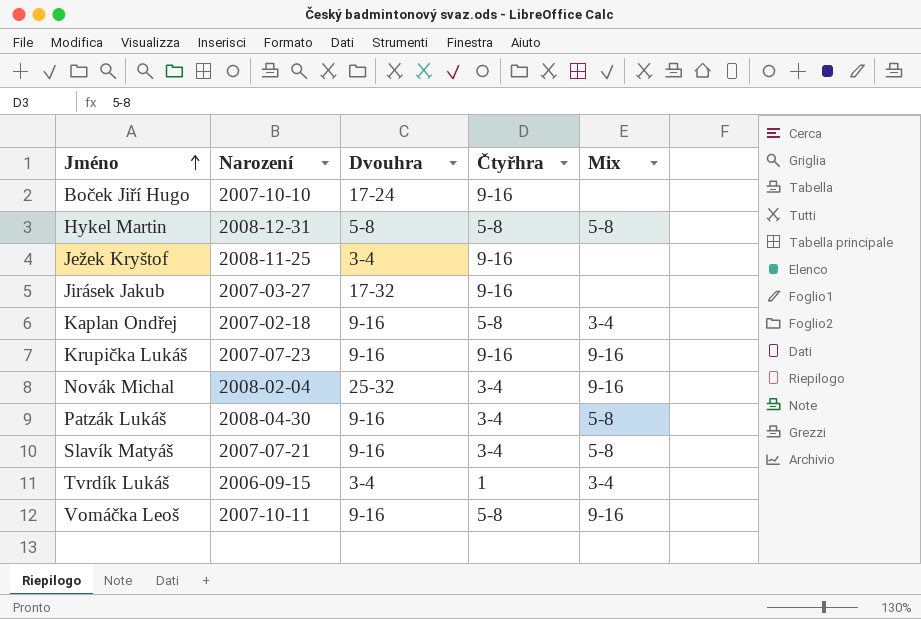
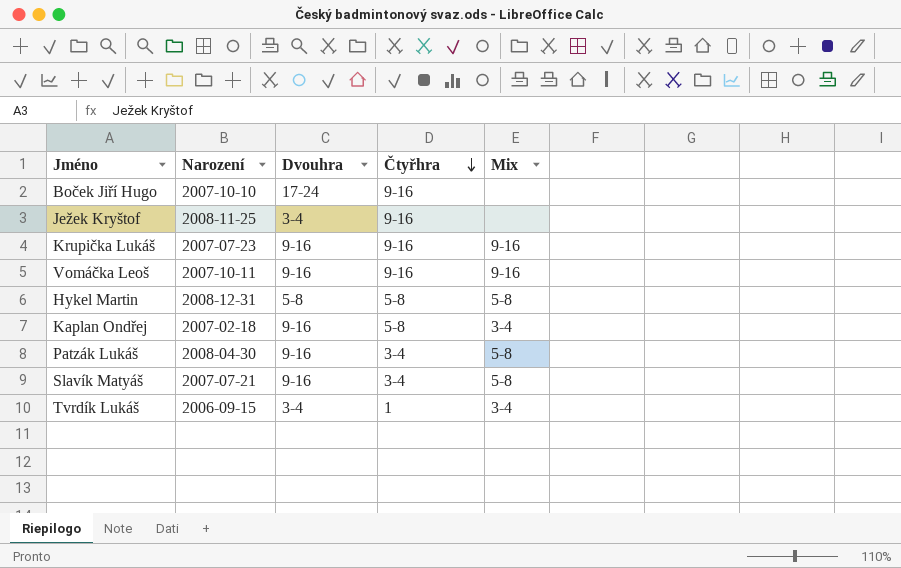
row order: Jméno ascending -> Čtyřhra descending
row Jirásek Jakub: 2007-03-27 | 17-32 | 9-16 | none -> none
row Novák Michal: 2008-02-04 | 25-32 | 3-4 | 9-16 -> none
Vomáčka Leoš | Čtyřhra: 5-8 -> 9-16

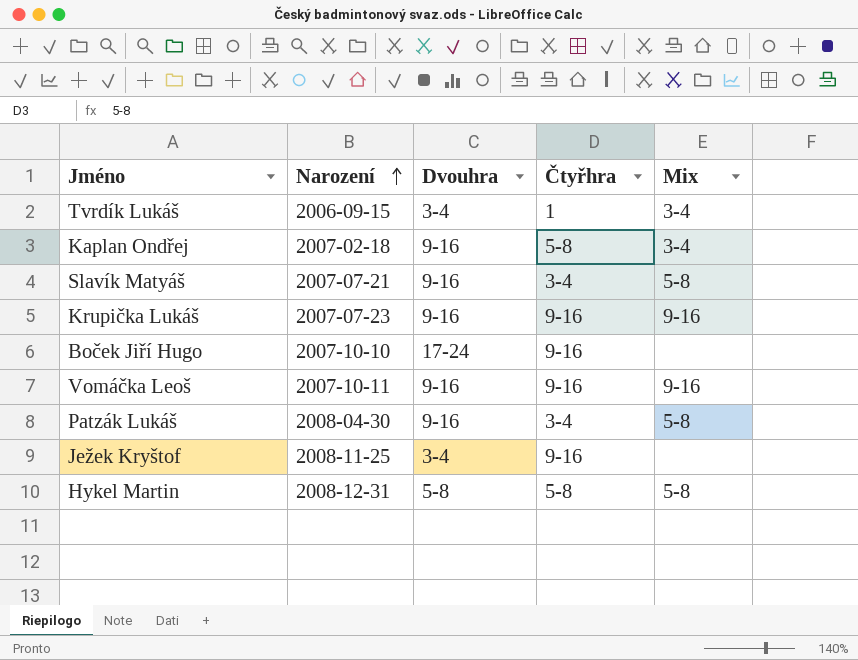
row order: Čtyřhra descending -> Narození ascending

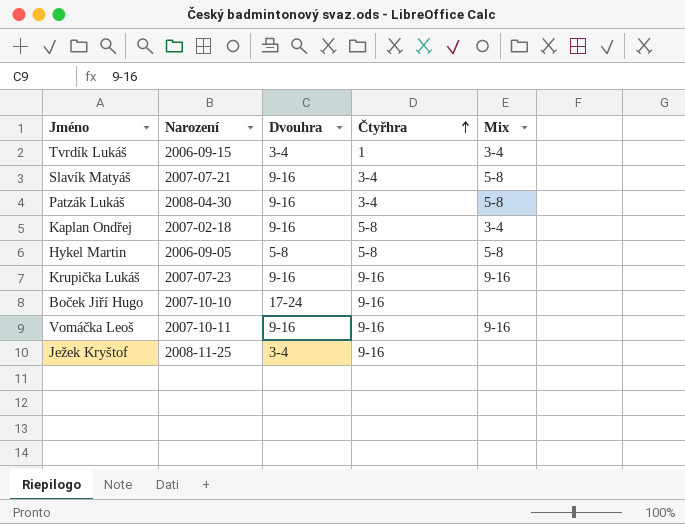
row order: Narození ascending -> Čtyřhra ascending
Hykel Martin | Narození: 2008-12-31 -> 2006-09-05

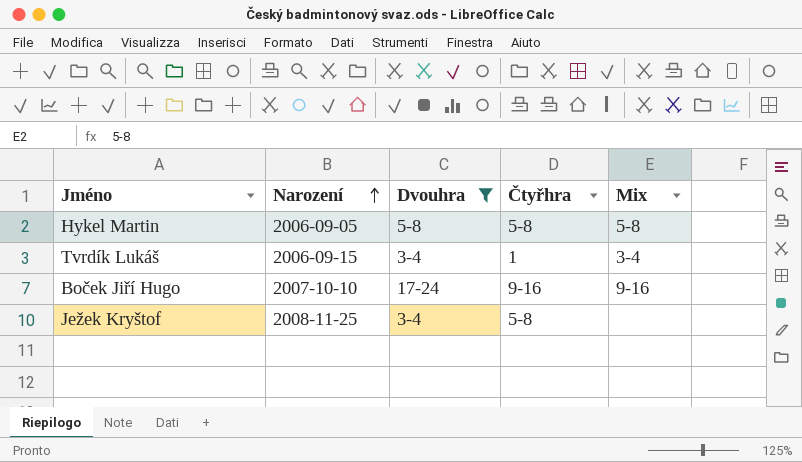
filter: none -> Dvouhra != 9-16
row order: Čtyřhra ascending -> Narození ascending
Boček Jiří Hugo | Mix: none -> 9-16
Ježek Kryštof | Čtyřhra: 9-16 -> 5-8

